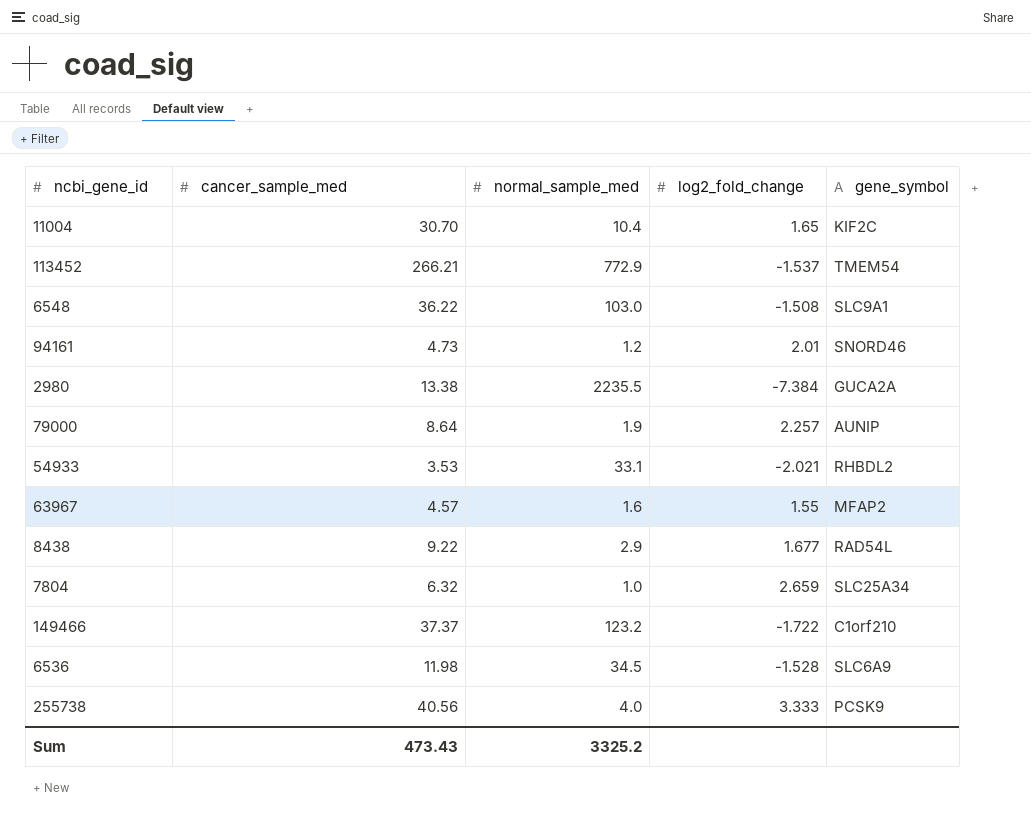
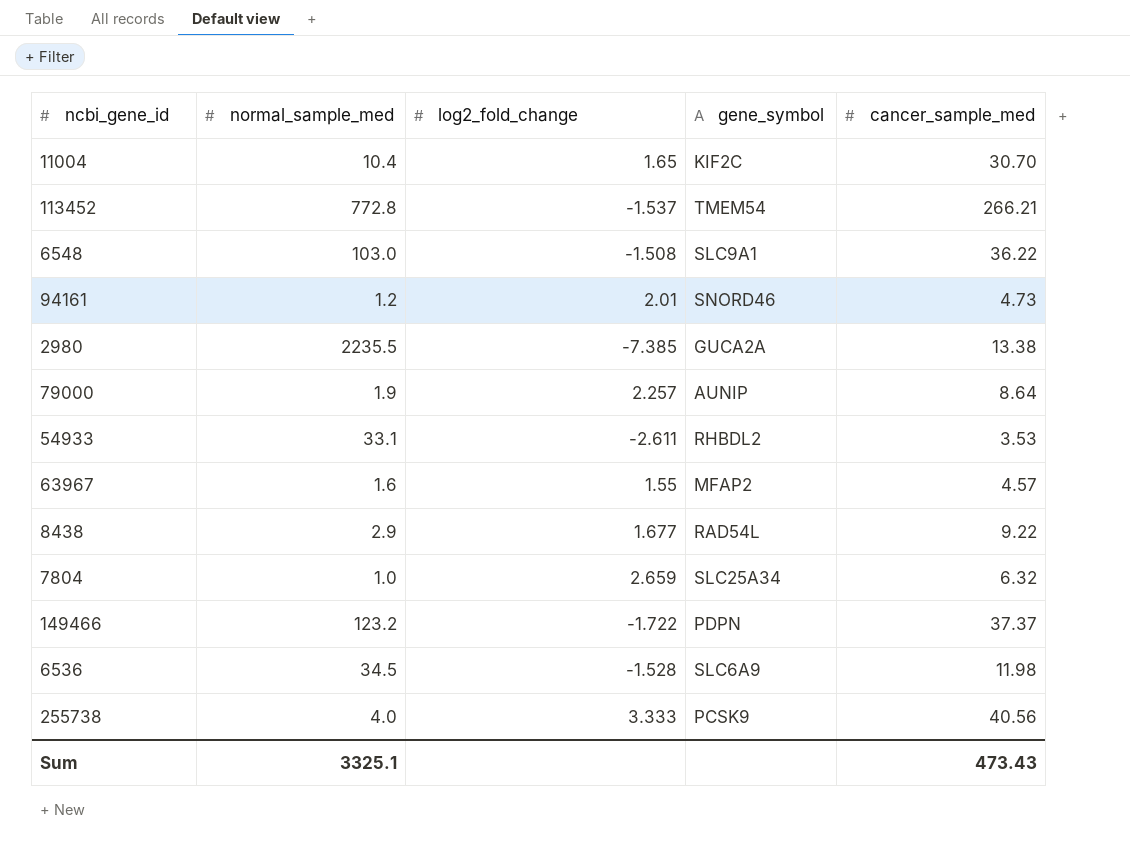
column cancer_sample_med | position: 2 -> 5
113452 | normal_sample_med: 772.9 -> 772.8
2980 | log2_fold_change: -7.384 -> -7.385
54933 | log2_fold_change: -2.021 -> -2.611
149466 | gene_symbol: C1orf210 -> PDPN
Sum | normal_sample_med: 3325.2 -> 3325.1

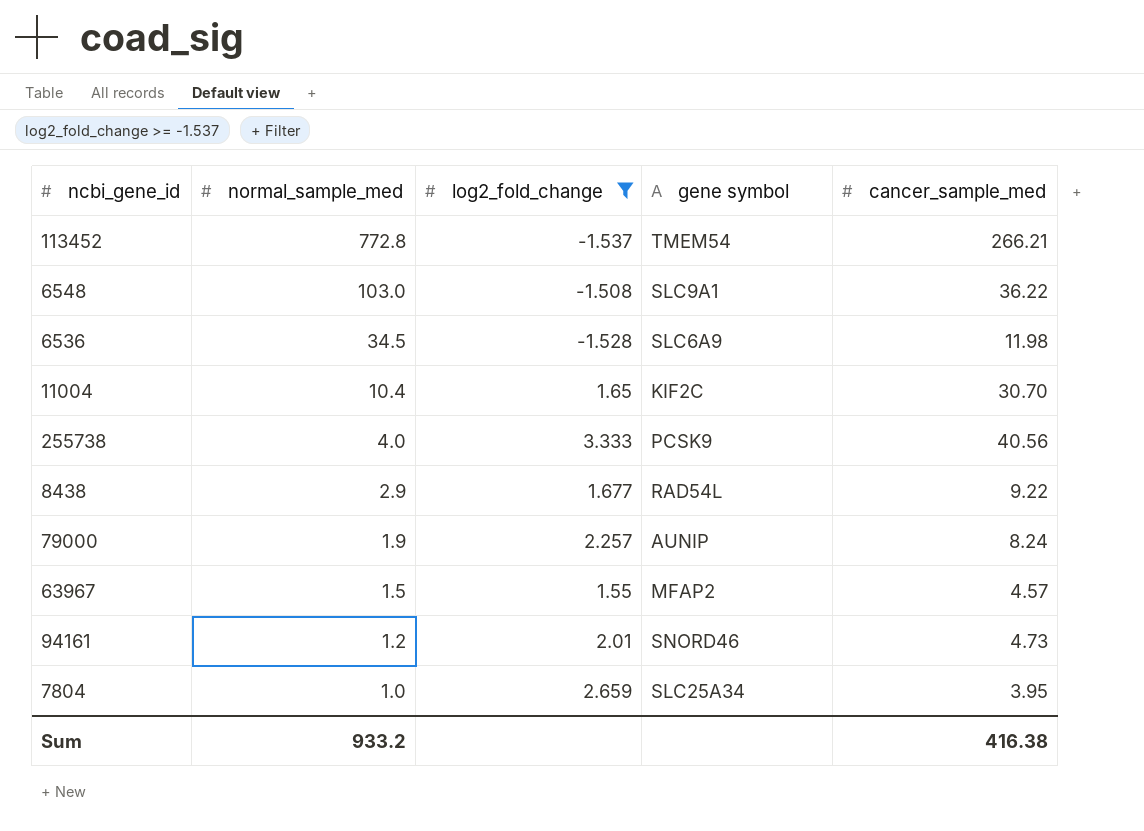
filter: none -> log2_fold_change >= -1.537
row order: none -> normal_sample_med descending
column name: gene_symbol -> gene symbol
79000 | cancer_sample_med: 8.64 -> 8.24
63967 | normal_sample_med: 1.6 -> 1.5
7804 | cancer_sample_med: 6.32 -> 3.95
Sum | normal_sample_med: 3325.1 -> 933.2
Sum | cancer_sample_med: 473.43 -> 416.38

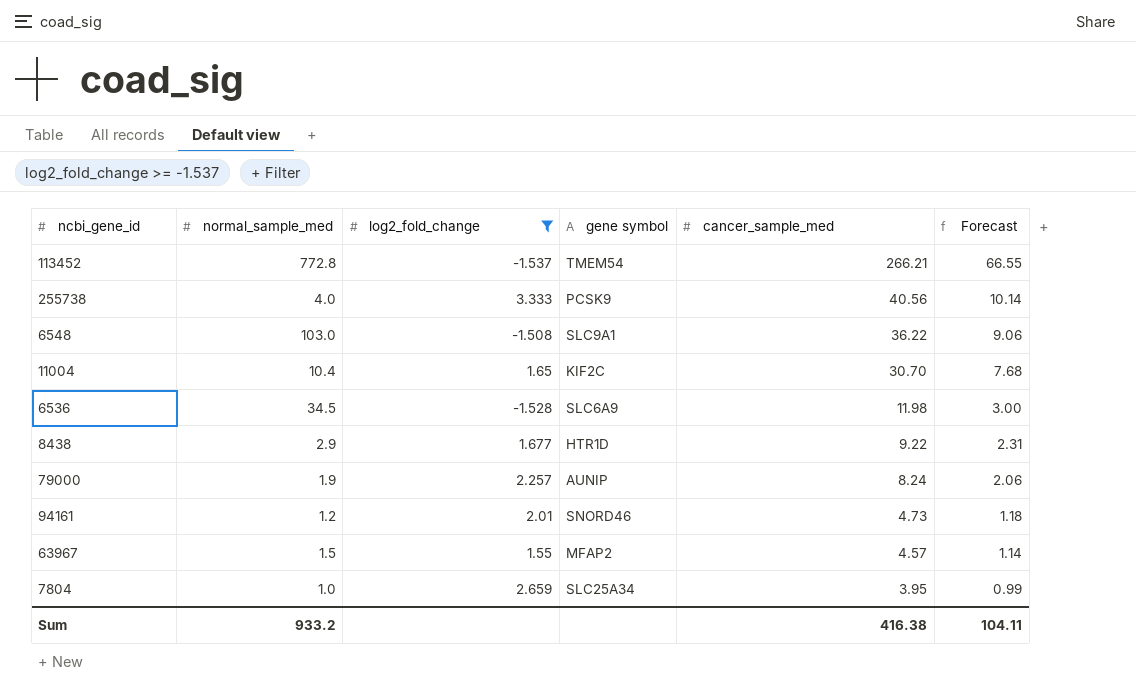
row order: normal_sample_med descending -> cancer_sample_med descending
column Forecast | formula: none -> [cancer_sample_med] * 0.25
8438 | gene symbol: RAD54L -> HTR1D

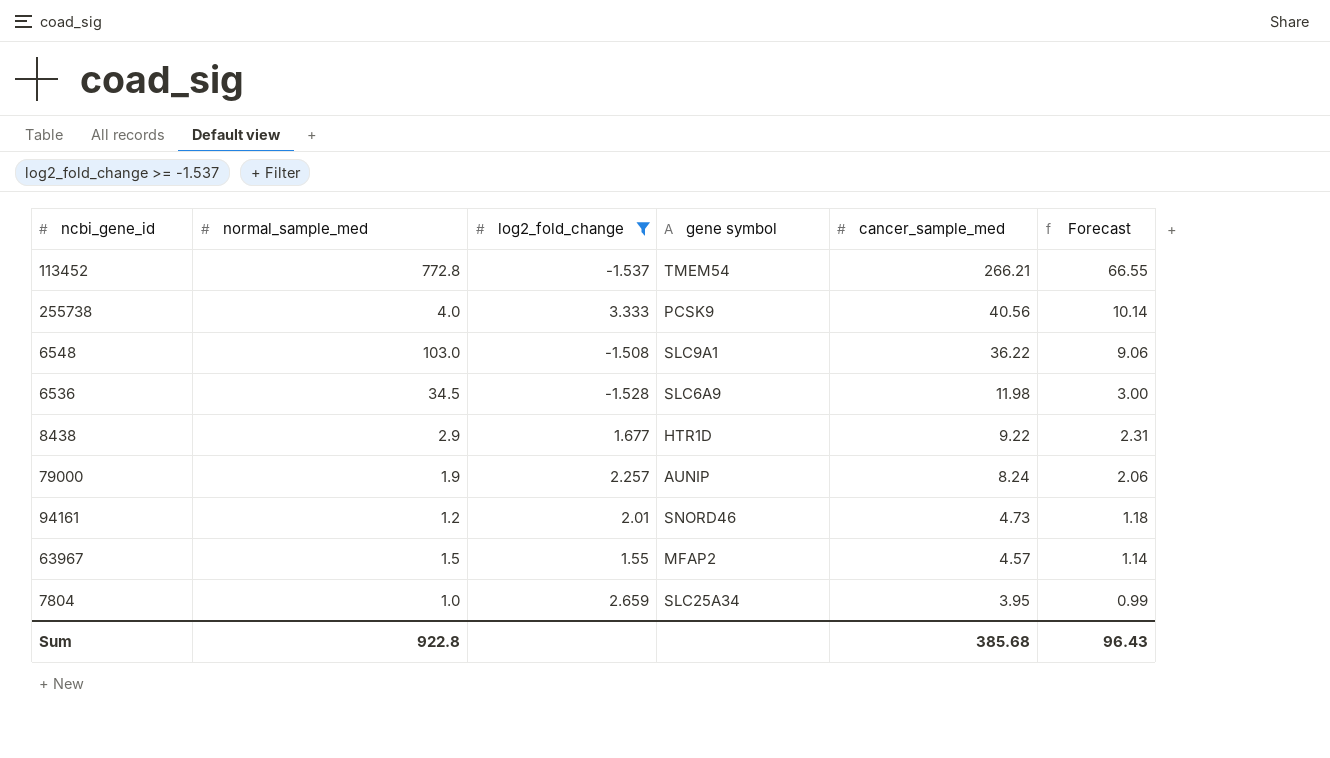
row 11004: 10.4 | 1.65 | KIF2C | 30.70 | 7.68 -> none
Sum | normal_sample_med: 933.2 -> 922.8
Sum | cancer_sample_med: 416.38 -> 385.68
Sum | Forecast: 104.11 -> 96.43

